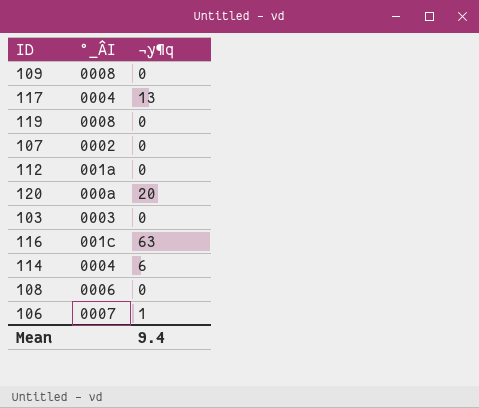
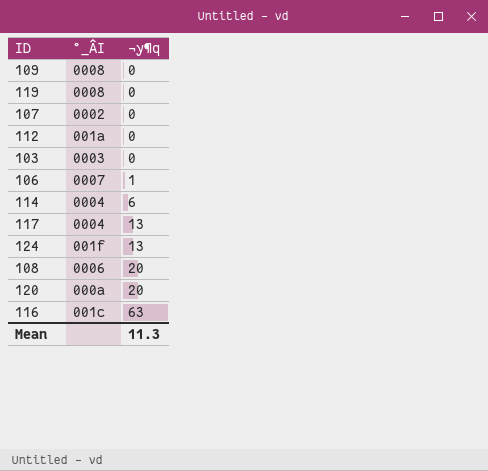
row order: none -> ¬y¶q ascending
row 124: none -> 001f | 13
108 | ¬y¶q: 0 -> 20
Mean | ¬y¶q: 9.4 -> 11.3

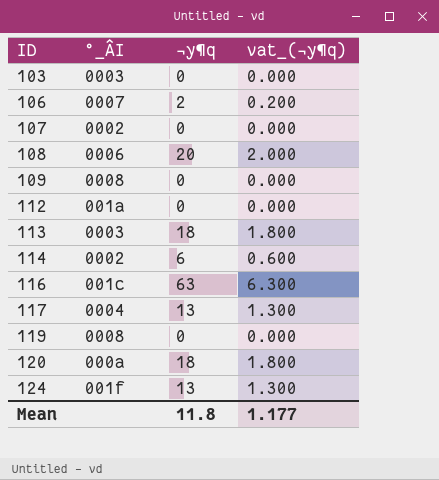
row order: ¬y¶q ascending -> ID ascending
column vat_(¬y¶q) | formula: none -> [¬y¶q] * 0.1
106 | ¬y¶q: 1 -> 2
row 113: none -> 0003 | 18 | 1.800
114 | °_ÂI: 0004 -> 0002
120 | ¬y¶q: 20 -> 18
Mean | ¬y¶q: 11.3 -> 11.8

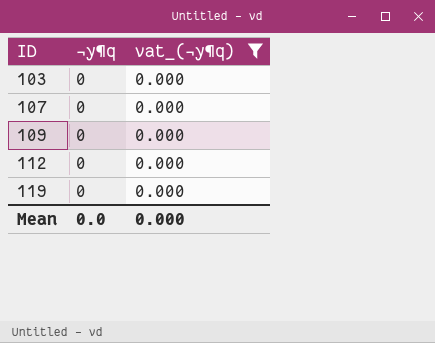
filter: none -> vat_(¬y¶q) = 0.000
column °_ÂI | position: 2 -> none
Mean | ¬y¶q: 11.8 -> 0.0
Mean | vat_(¬y¶q): 1.177 -> 0.000

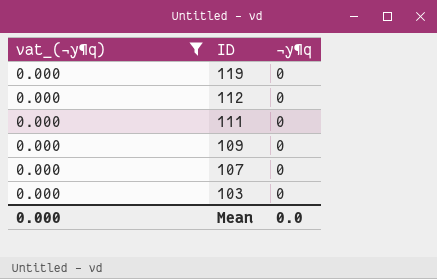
row order: ID ascending -> ID descending
column vat_(¬y¶q) | position: 3 -> 1
row 111: none -> 0.000 | 0

